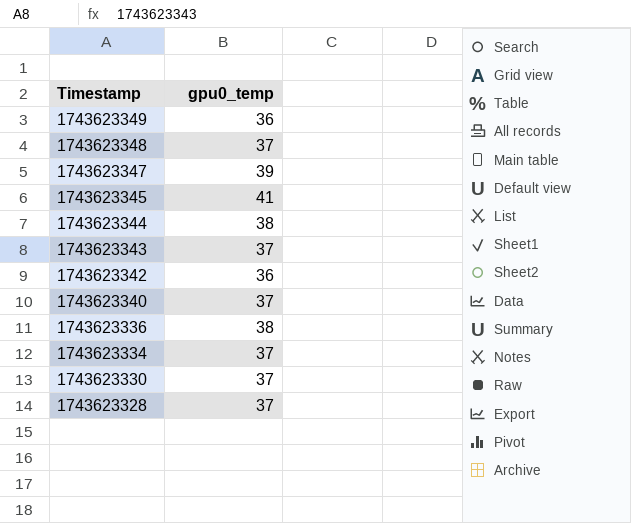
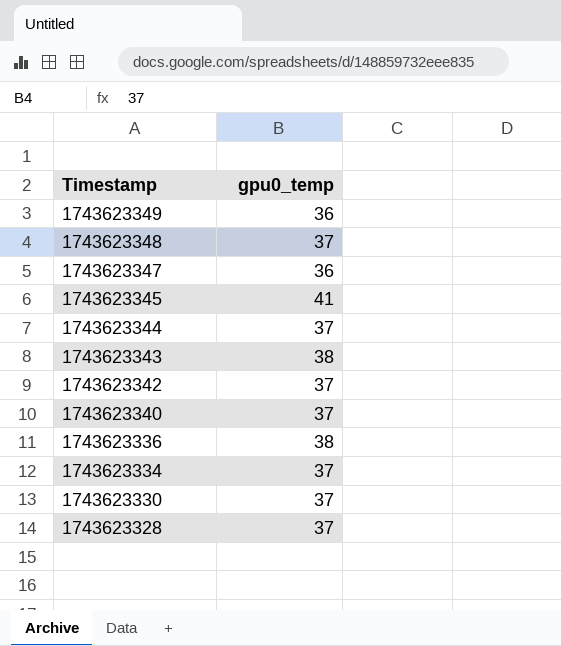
1743623347 | gpu0_temp: 39 -> 36
1743623344 | gpu0_temp: 38 -> 37
1743623343 | gpu0_temp: 37 -> 38
1743623342 | gpu0_temp: 36 -> 37

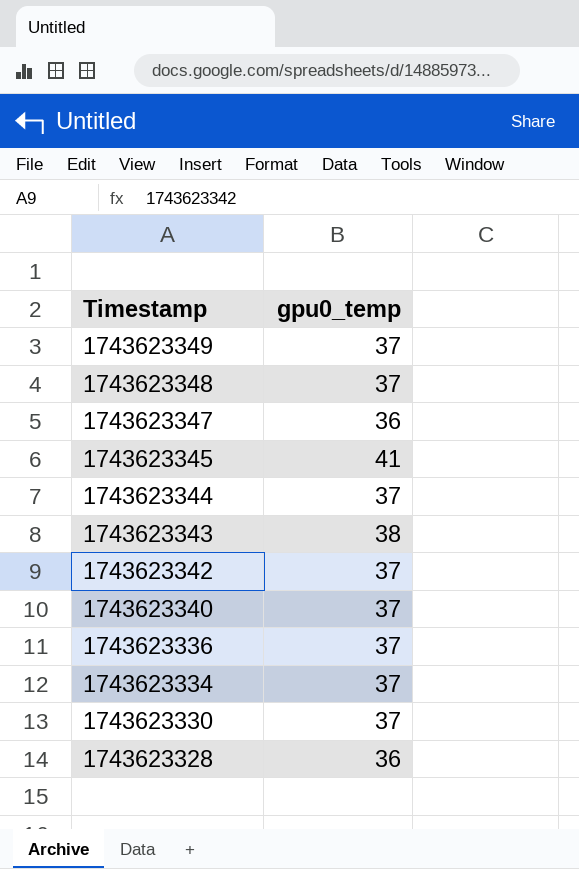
1743623349 | gpu0_temp: 36 -> 37
1743623336 | gpu0_temp: 38 -> 37
1743623328 | gpu0_temp: 37 -> 36

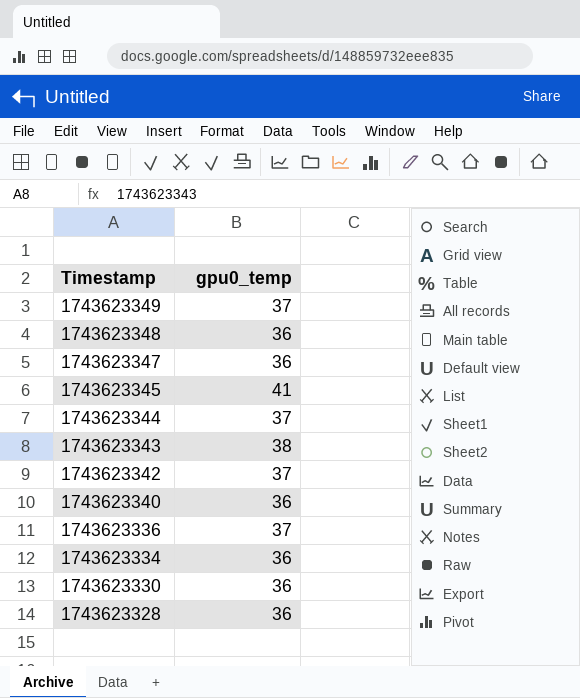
1743623348 | gpu0_temp: 37 -> 36
1743623340 | gpu0_temp: 37 -> 36
1743623334 | gpu0_temp: 37 -> 36
1743623330 | gpu0_temp: 37 -> 36

